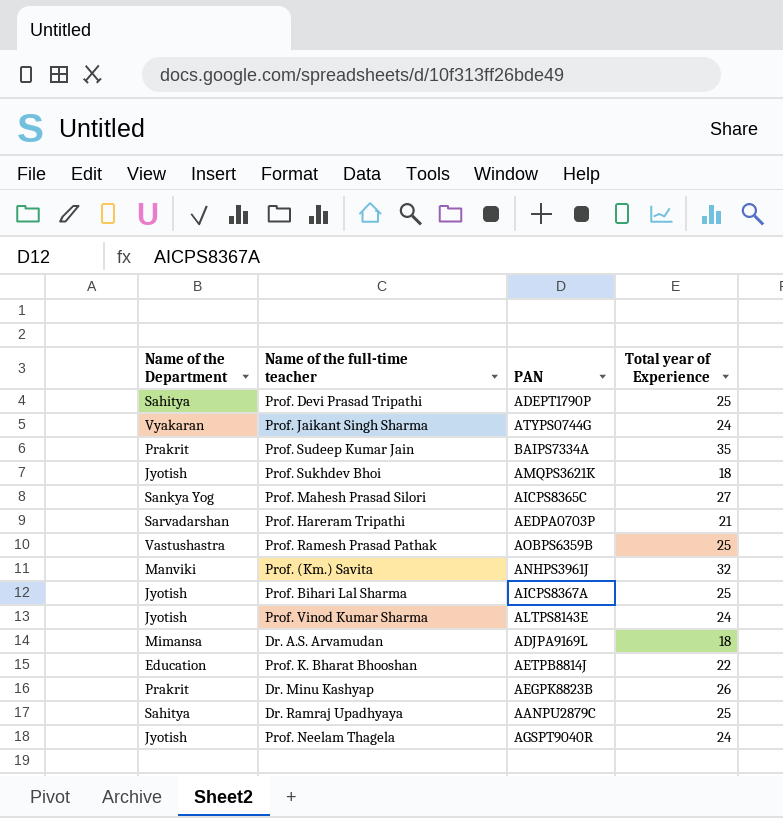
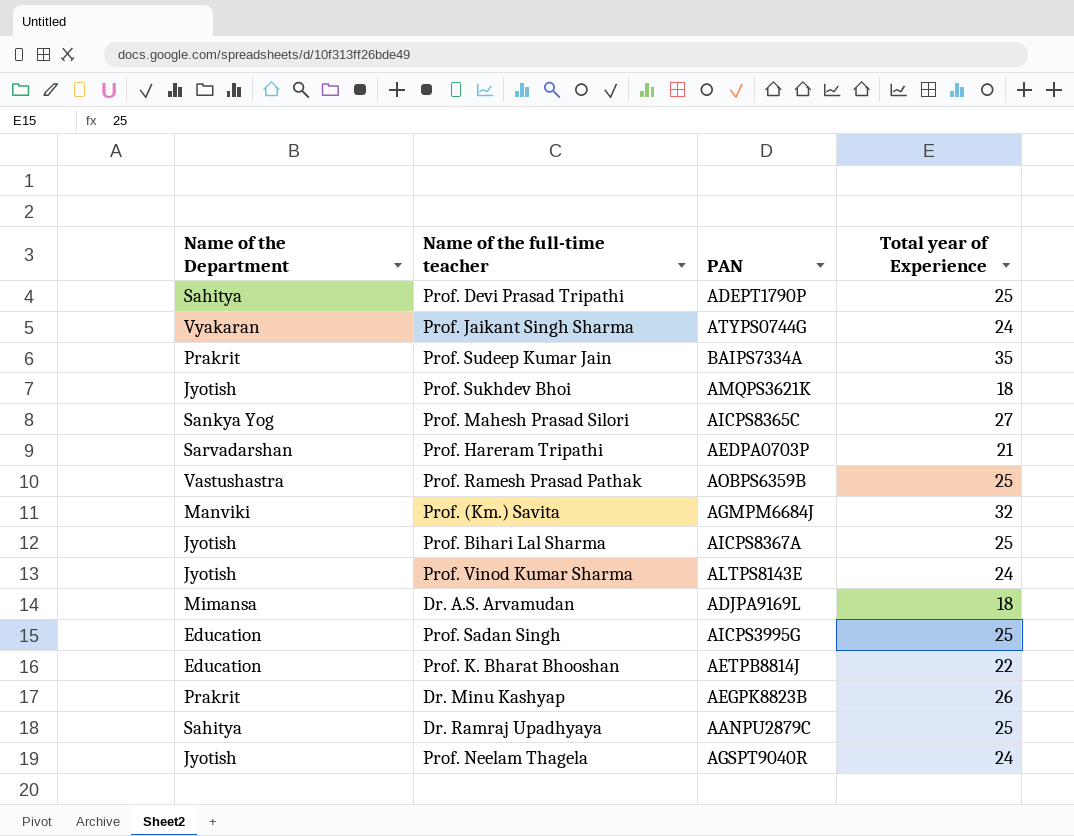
Prof. (Km.) Savita | PAN: ANHPS3961J -> AGMPM6684J
row Prof. Sadan Singh: none -> Education | AICPS3995G | 25

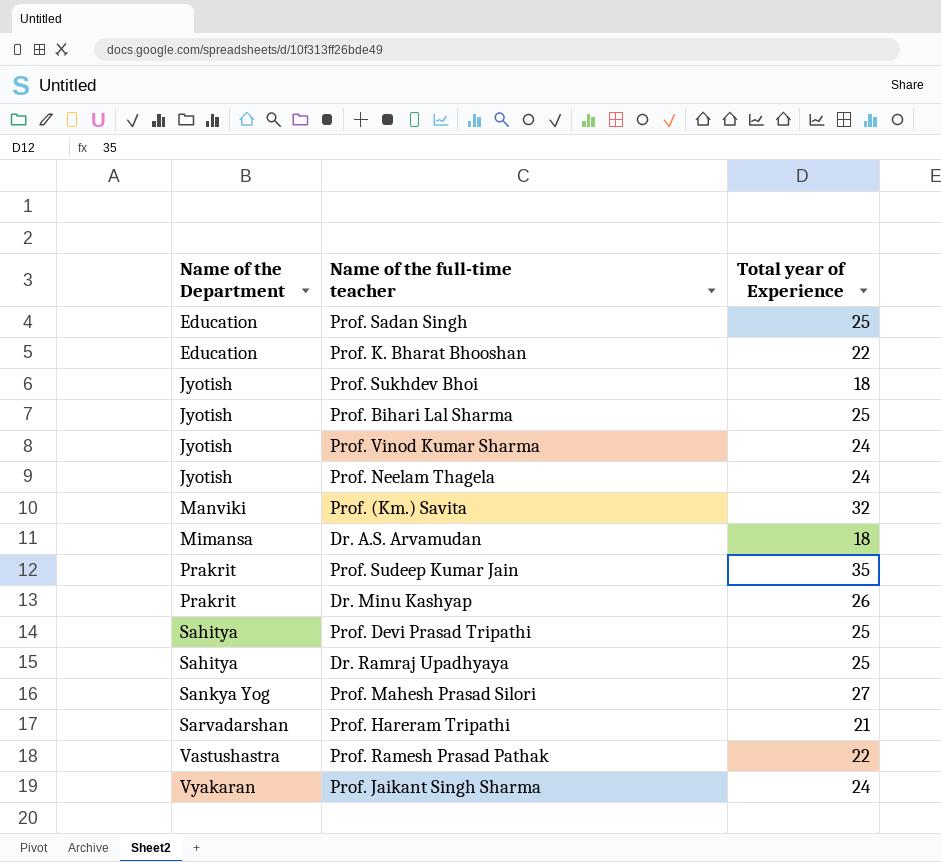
row order: none -> Name of the Department ascending
column PAN | position: 3 -> none
Prof. Ramesh Prasad Pathak | Total year of Experience: 25 -> 22

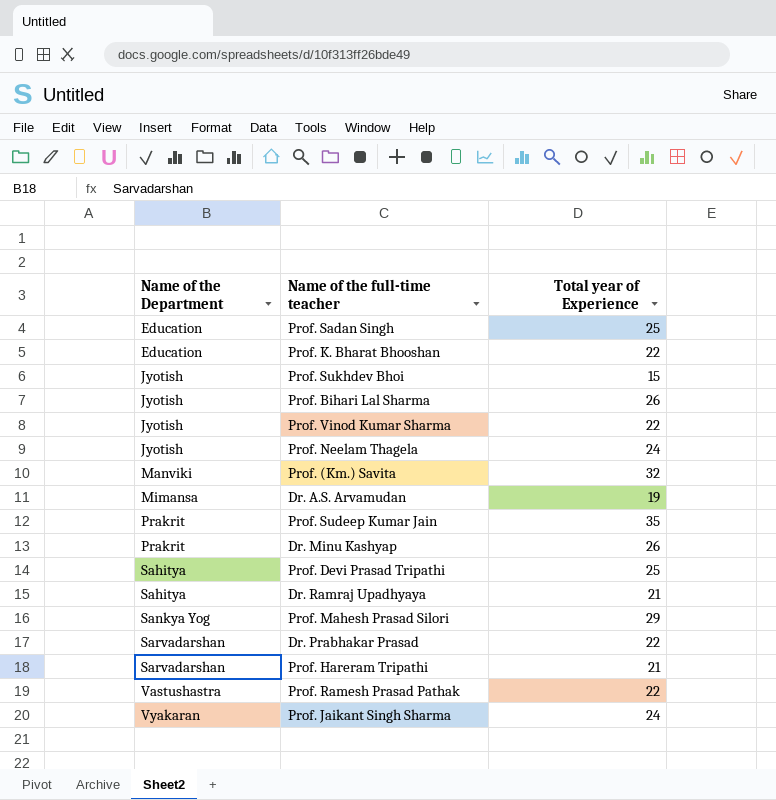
Prof. Sukhdev Bhoi | Total year of Experience: 18 -> 15
Prof. Bihari Lal Sharma | Total year of Experience: 25 -> 26
Prof. Vinod Kumar Sharma | Total year of Experience: 24 -> 22
Dr. A.S. Arvamudan | Total year of Experience: 18 -> 19
Dr. Ramraj Upadhyaya | Total year of Experience: 25 -> 21
Prof. Mahesh Prasad Silori | Total year of Experience: 27 -> 29
row Dr. Prabhakar Prasad: none -> Sarvadarshan | 22

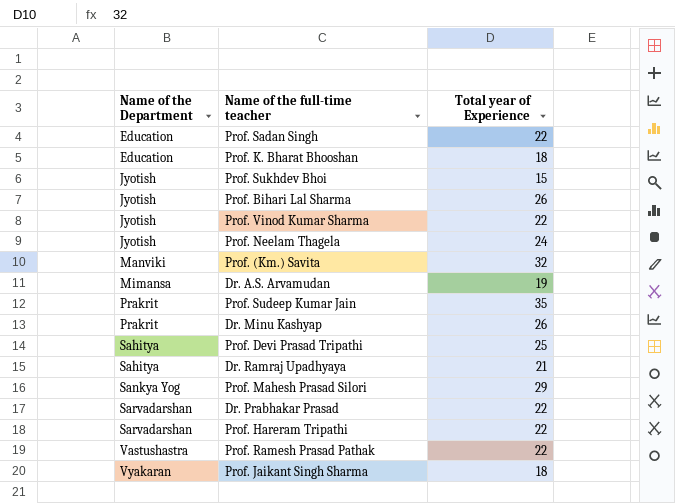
Prof. Sadan Singh | Total year of Experience: 25 -> 22
Prof. K. Bharat Bhooshan | Total year of Experience: 22 -> 18
Prof. Hareram Tripathi | Total year of Experience: 21 -> 22
Prof. Jaikant Singh Sharma | Total year of Experience: 24 -> 18

